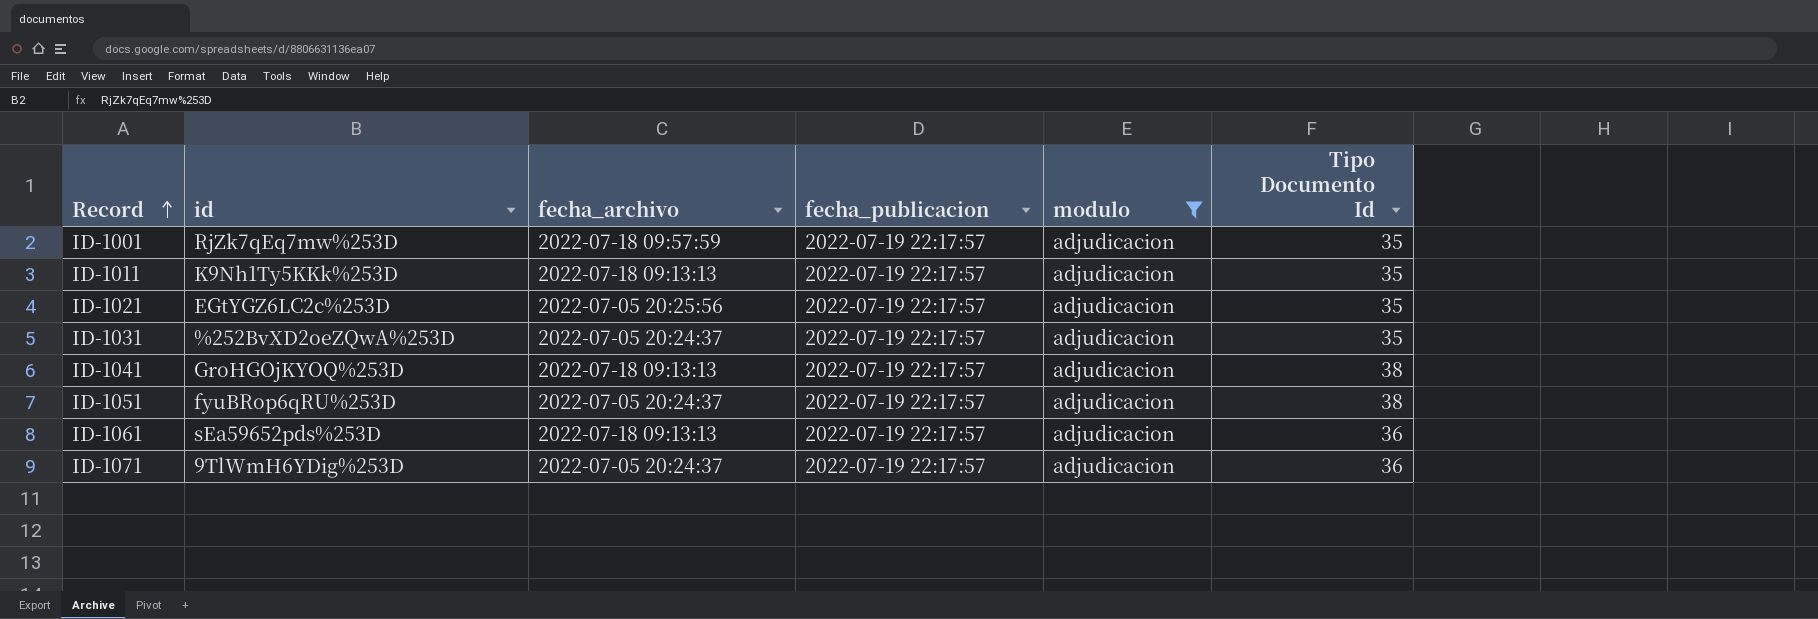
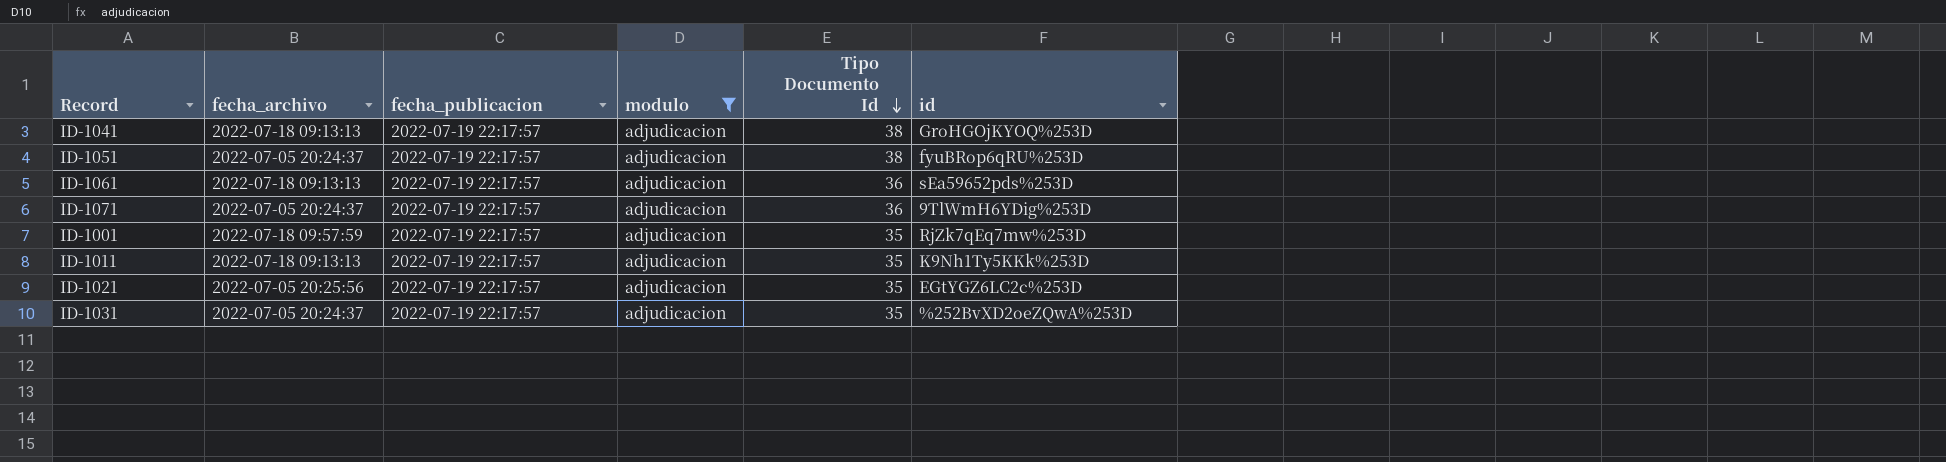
row order: Record ascending -> Tipo Documento Id descending
column id | position: 2 -> 6

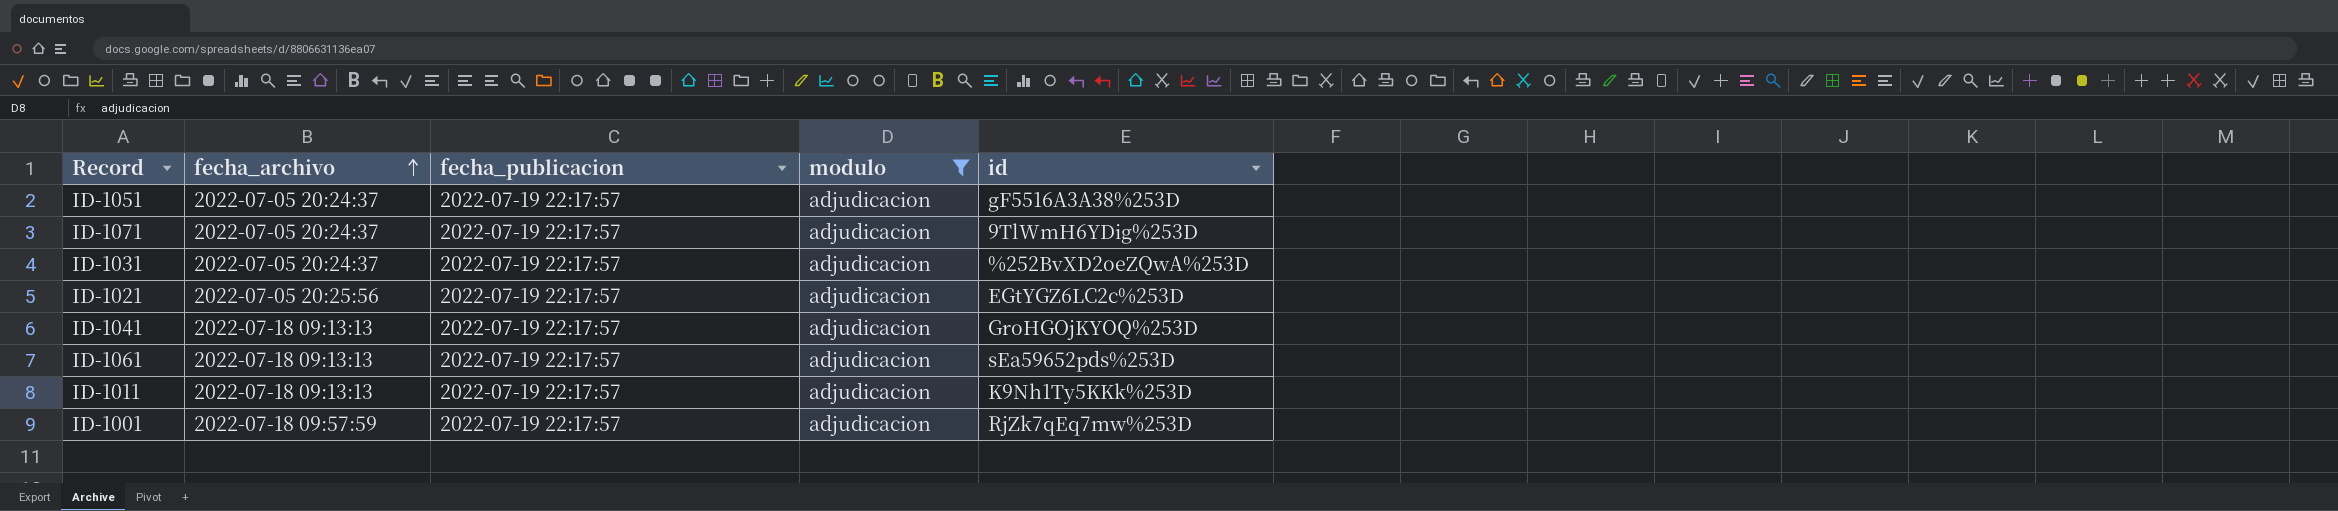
row order: Tipo Documento Id descending -> fecha_archivo ascending
column Tipo Documento Id | position: 5 -> none
ID-1051 | id: fyuBRop6qRU%253D -> gF5516A3A38%253D

